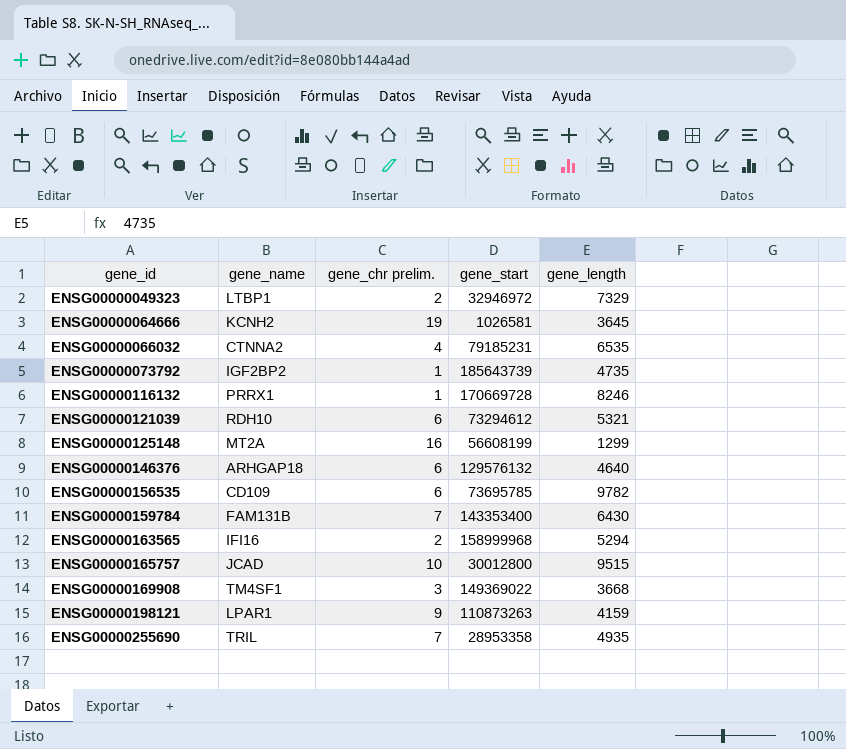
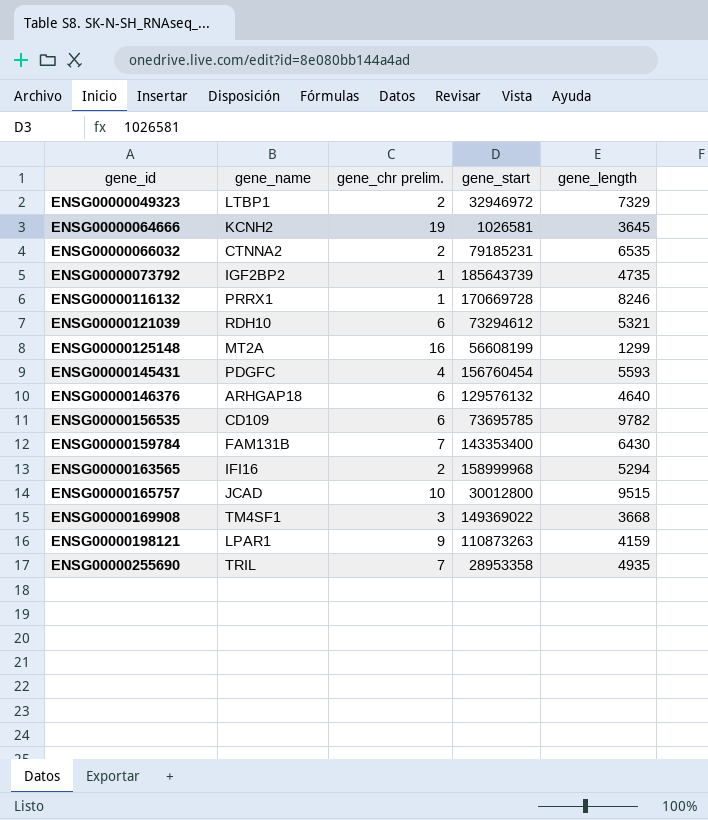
ENSG00000066032 | gene_chr prelim.: 4 -> 2
row ENSG00000145431: none -> PDGFC | 4 | 156760454 | 5593

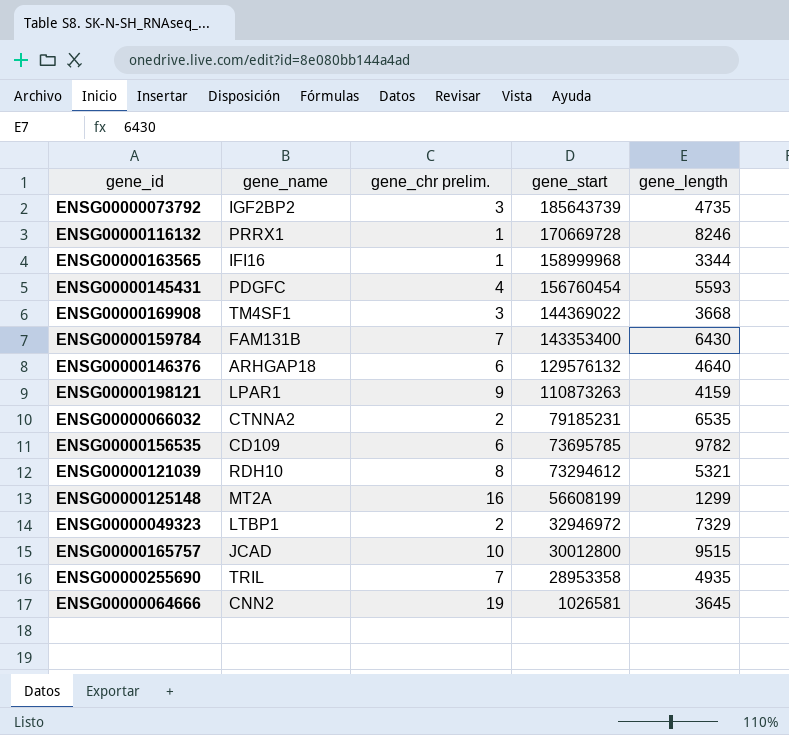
row order: gene_id ascending -> gene_start descending
ENSG00000073792 | gene_chr prelim.: 1 -> 3
ENSG00000163565 | gene_chr prelim.: 2 -> 1
ENSG00000163565 | gene_length: 5294 -> 3344
ENSG00000169908 | gene_start: 149369022 -> 144369022
ENSG00000121039 | gene_chr prelim.: 6 -> 8
ENSG00000064666 | gene_name: KCNH2 -> CNN2

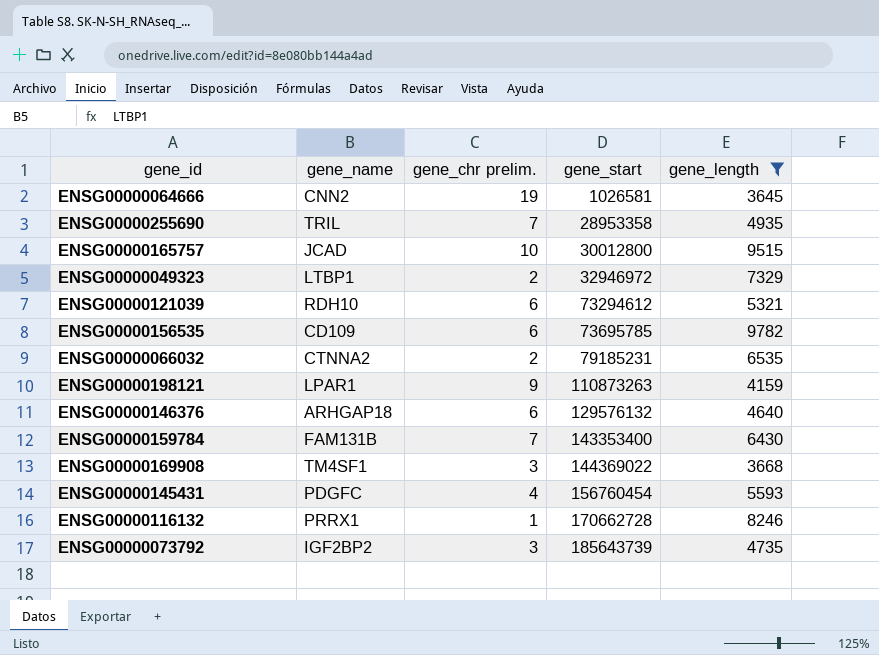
filter: none -> gene_length >= 3645
row order: gene_start descending -> gene_start ascending
ENSG00000121039 | gene_chr prelim.: 8 -> 6
ENSG00000116132 | gene_start: 170669728 -> 170662728

